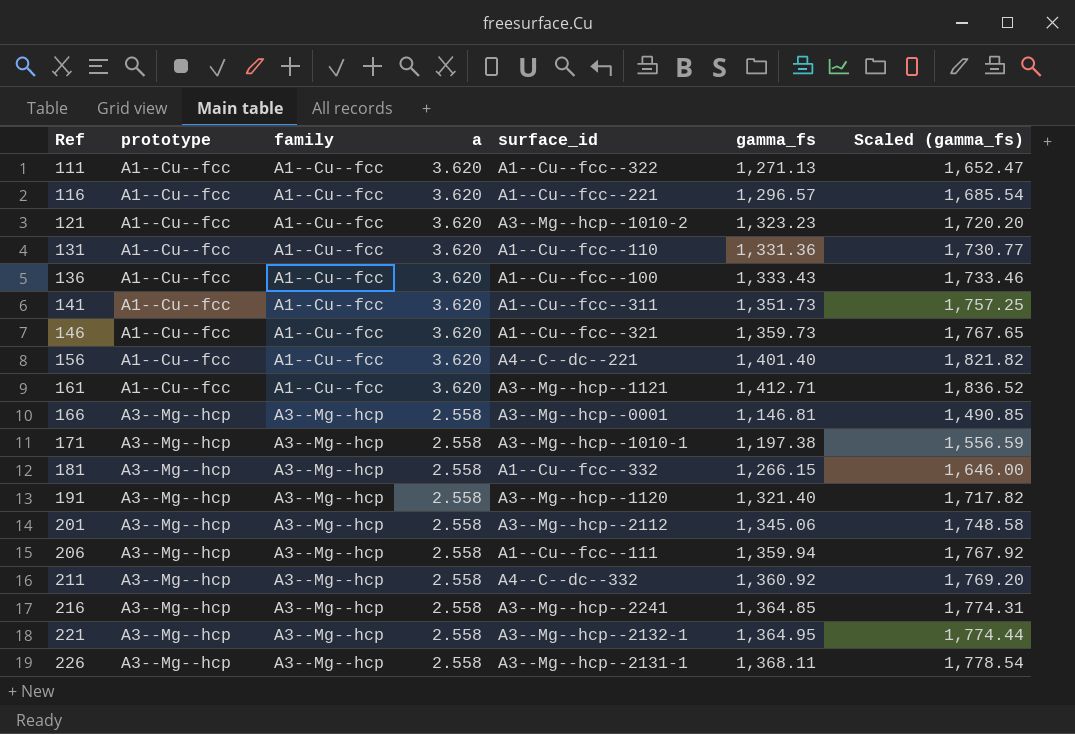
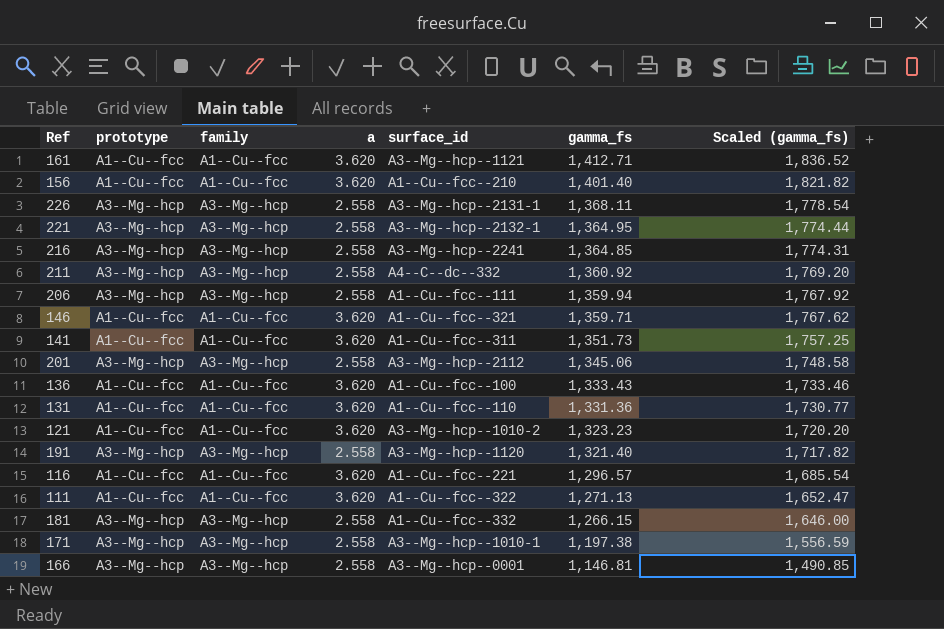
row order: Ref ascending -> gamma_fs descending
156 | surface_id: A4--C--dc--221 -> A1--Cu--fcc--210
146 | gamma_fs: 1,359.73 -> 1,359.71
146 | Scaled (gamma_fs): 1,767.65 -> 1,767.62

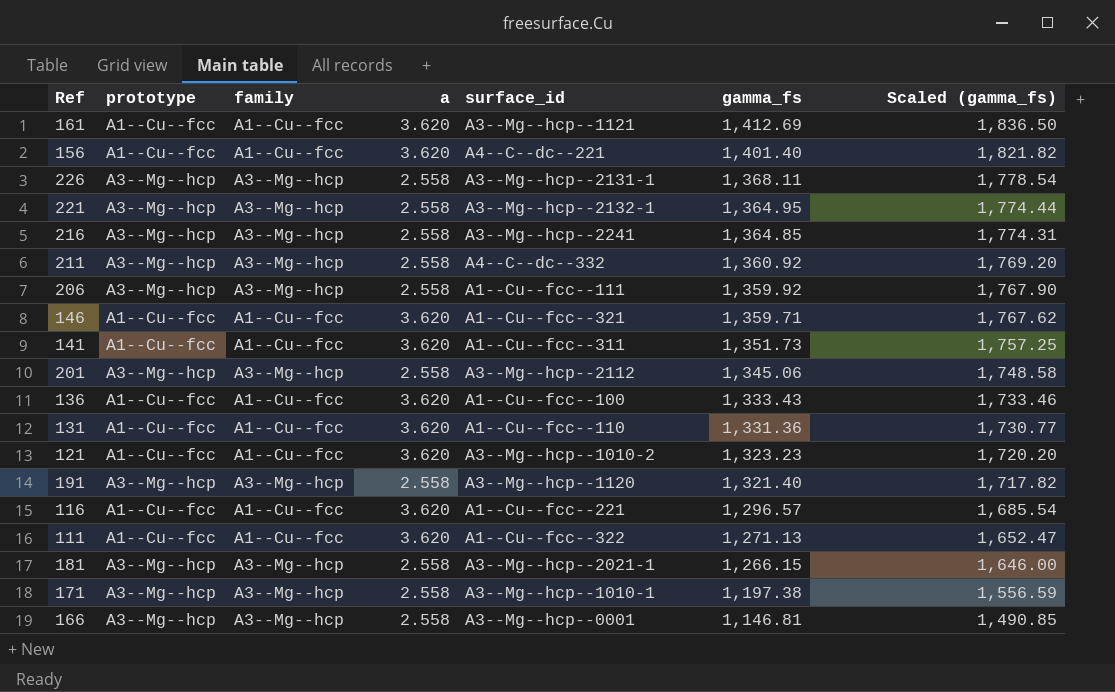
161 | gamma_fs: 1,412.71 -> 1,412.69
161 | Scaled (gamma_fs): 1,836.52 -> 1,836.50
156 | surface_id: A1--Cu--fcc--210 -> A4--C--dc--221
206 | gamma_fs: 1,359.94 -> 1,359.92
206 | Scaled (gamma_fs): 1,767.92 -> 1,767.90
181 | surface_id: A1--Cu--fcc--332 -> A3--Mg--hcp--2021-1

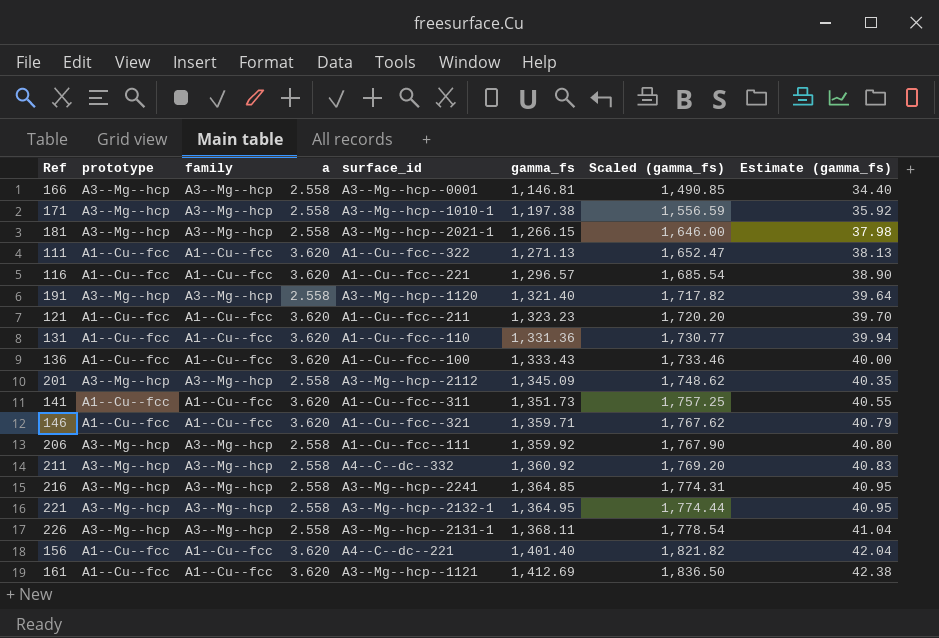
row order: gamma_fs descending -> gamma_fs ascending
column Estimate (gamma_fs) | formula: none -> [gamma_fs] * 0.03
121 | surface_id: A3--Mg--hcp--1010-2 -> A1--Cu--fcc--211
201 | gamma_fs: 1,345.06 -> 1,345.09
201 | Scaled (gamma_fs): 1,748.58 -> 1,748.62

